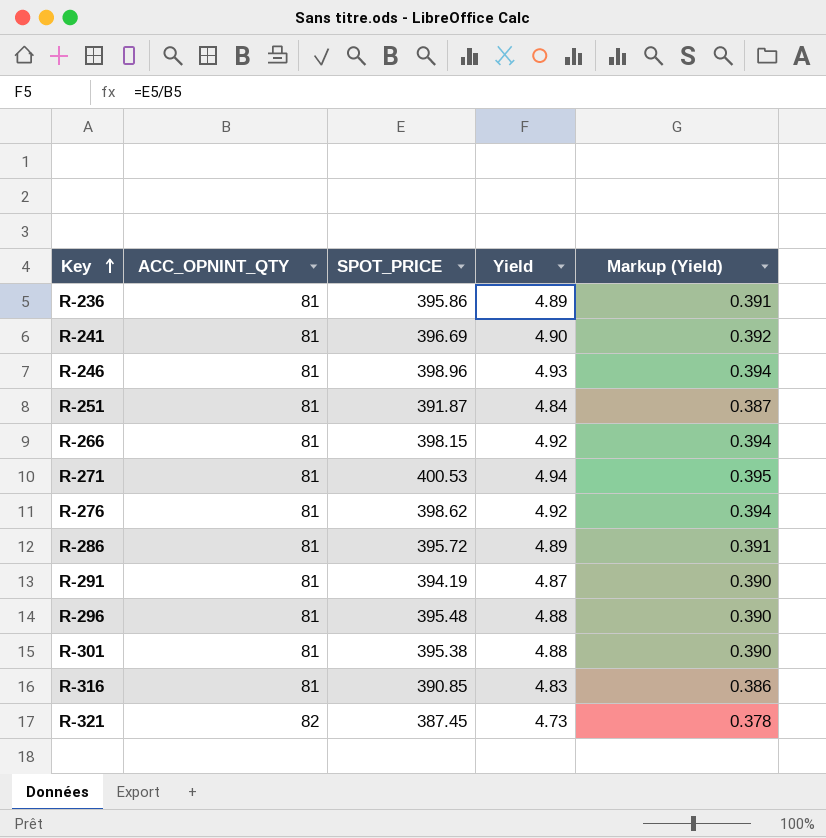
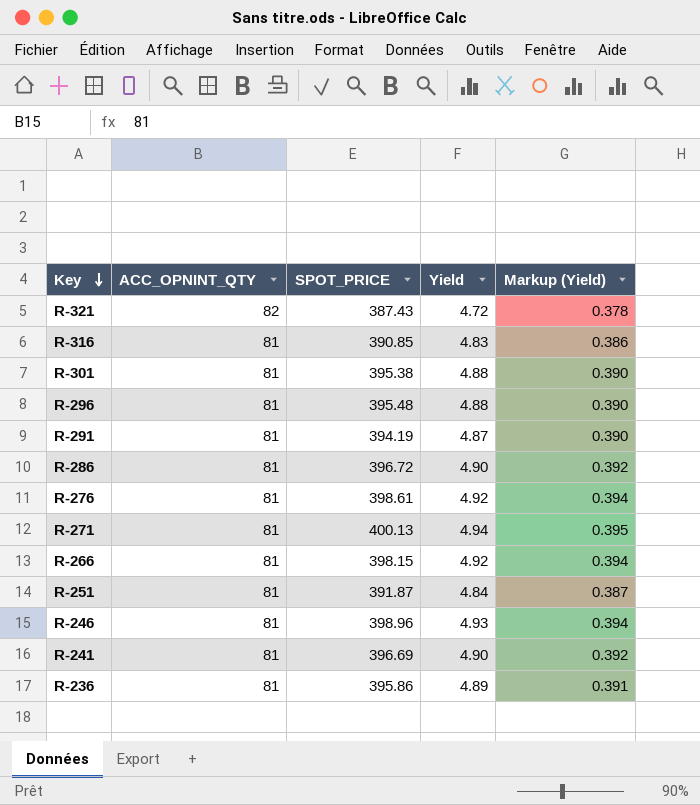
row order: Key ascending -> Key descending
R-321 | SPOT_PRICE: 387.45 -> 387.43
R-321 | Yield: 4.73 -> 4.72
R-286 | SPOT_PRICE: 395.72 -> 396.72
R-286 | Yield: 4.89 -> 4.90
R-286 | Markup (Yield): 0.391 -> 0.392
R-276 | SPOT_PRICE: 398.62 -> 398.61
R-271 | SPOT_PRICE: 400.53 -> 400.13

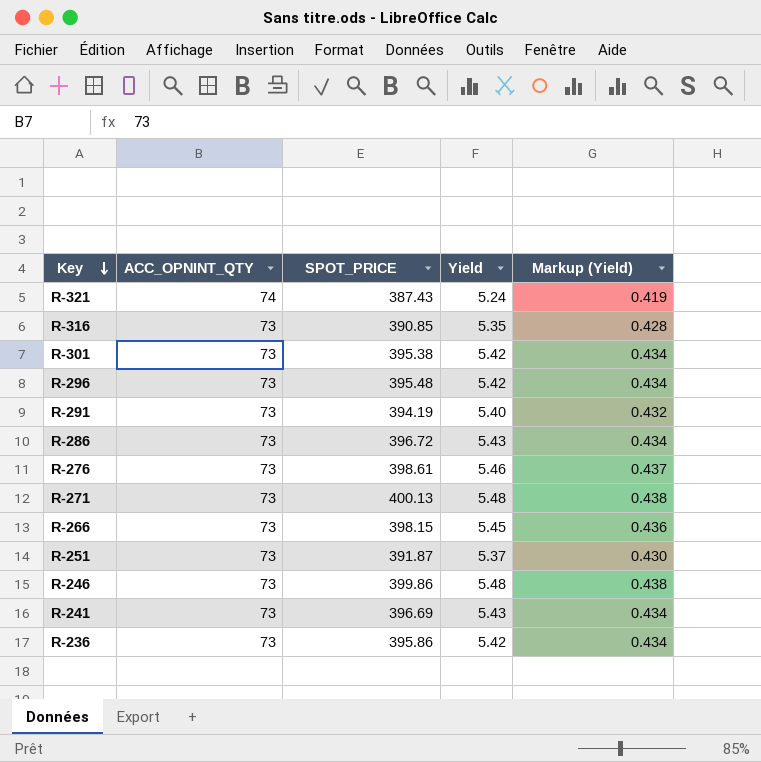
R-321 | ACC_OPNINT_QTY: 82 -> 74
R-321 | Yield: 4.72 -> 5.24
R-321 | Markup (Yield): 0.378 -> 0.419
R-316 | ACC_OPNINT_QTY: 81 -> 73
R-316 | Yield: 4.83 -> 5.35
R-316 | Markup (Yield): 0.386 -> 0.428
R-301 | ACC_OPNINT_QTY: 81 -> 73
R-301 | Yield: 4.88 -> 5.42
R-301 | Markup (Yield): 0.390 -> 0.434
R-296 | ACC_OPNINT_QTY: 81 -> 73
R-296 | Yield: 4.88 -> 5.42
R-296 | Markup (Yield): 0.390 -> 0.434
R-291 | ACC_OPNINT_QTY: 81 -> 73
R-291 | Yield: 4.87 -> 5.40
R-291 | Markup (Yield): 0.390 -> 0.432
R-286 | ACC_OPNINT_QTY: 81 -> 73
R-286 | Yield: 4.90 -> 5.43
R-286 | Markup (Yield): 0.392 -> 0.434
R-276 | ACC_OPNINT_QTY: 81 -> 73
R-276 | Yield: 4.92 -> 5.46
R-276 | Markup (Yield): 0.394 -> 0.437
R-271 | ACC_OPNINT_QTY: 81 -> 73
R-271 | Yield: 4.94 -> 5.48
R-271 | Markup (Yield): 0.395 -> 0.438
R-266 | ACC_OPNINT_QTY: 81 -> 73
R-266 | Yield: 4.92 -> 5.45
R-266 | Markup (Yield): 0.394 -> 0.436
R-251 | ACC_OPNINT_QTY: 81 -> 73
R-251 | Yield: 4.84 -> 5.37
R-251 | Markup (Yield): 0.387 -> 0.430
R-246 | ACC_OPNINT_QTY: 81 -> 73
R-246 | SPOT_PRICE: 398.96 -> 399.86
R-246 | Yield: 4.93 -> 5.48
R-246 | Markup (Yield): 0.394 -> 0.438
R-241 | ACC_OPNINT_QTY: 81 -> 73
R-241 | Yield: 4.90 -> 5.43
R-241 | Markup (Yield): 0.392 -> 0.434
R-236 | ACC_OPNINT_QTY: 81 -> 73
R-236 | Yield: 4.89 -> 5.42
R-236 | Markup (Yield): 0.391 -> 0.434

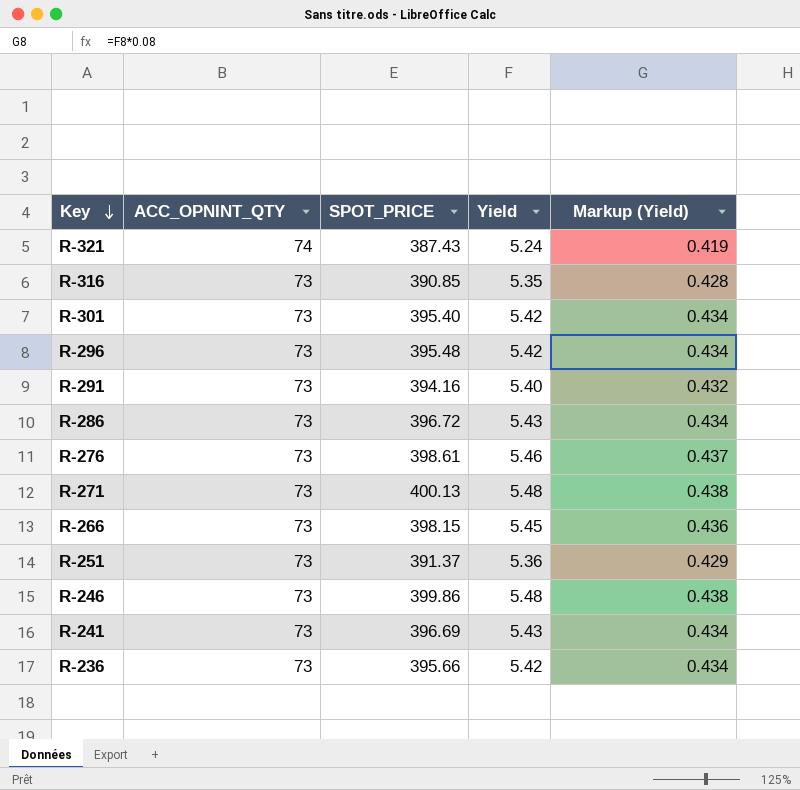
R-301 | SPOT_PRICE: 395.38 -> 395.40
R-291 | SPOT_PRICE: 394.19 -> 394.16
R-251 | SPOT_PRICE: 391.87 -> 391.37
R-251 | Yield: 5.37 -> 5.36
R-251 | Markup (Yield): 0.430 -> 0.429
R-236 | SPOT_PRICE: 395.86 -> 395.66

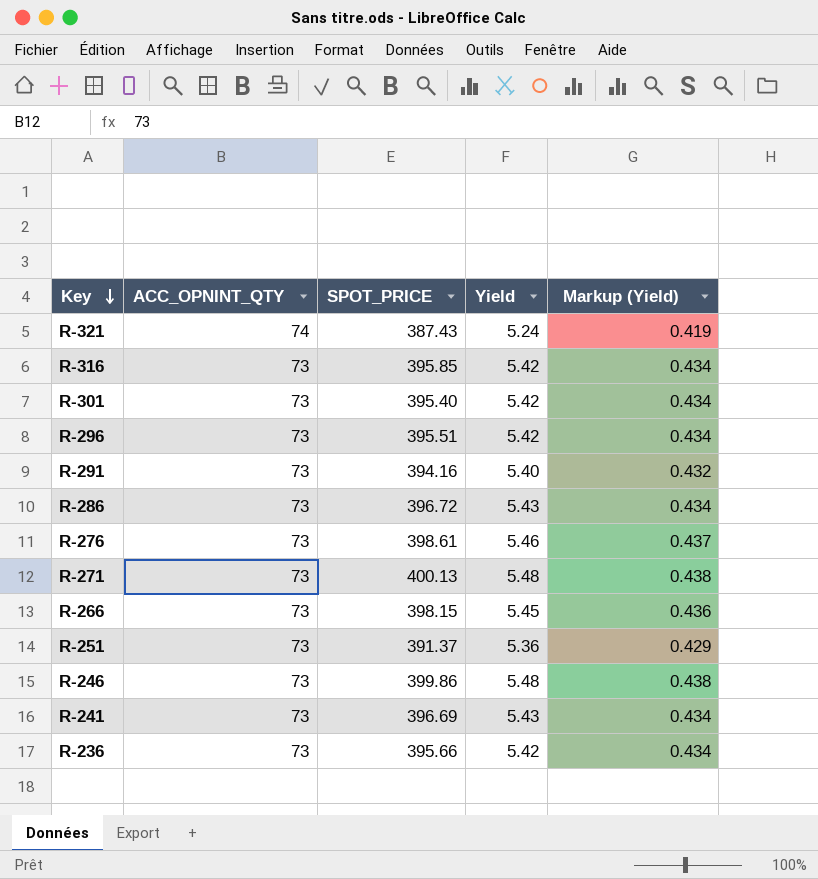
R-316 | SPOT_PRICE: 390.85 -> 395.85
R-316 | Yield: 5.35 -> 5.42
R-316 | Markup (Yield): 0.428 -> 0.434
R-296 | SPOT_PRICE: 395.48 -> 395.51

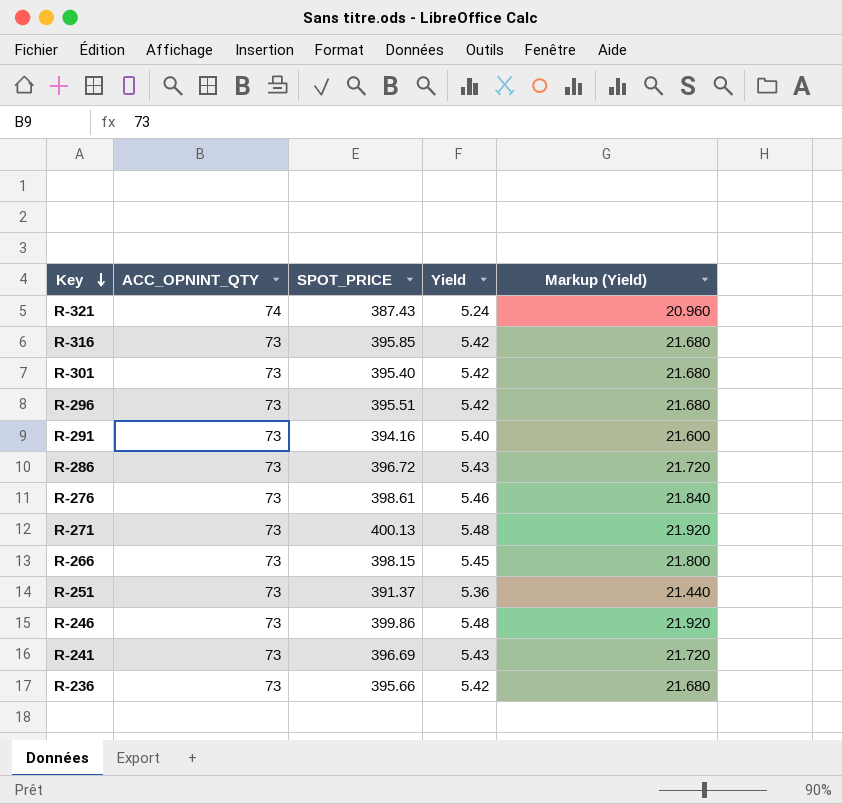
column Markup (Yield) | formula: [Yield] * 0.08 -> [Yield] * 4

